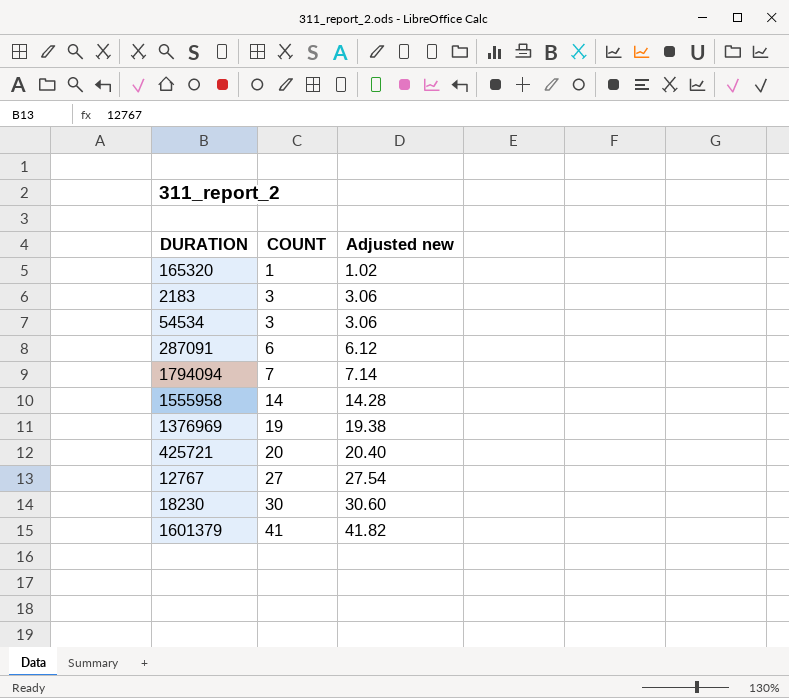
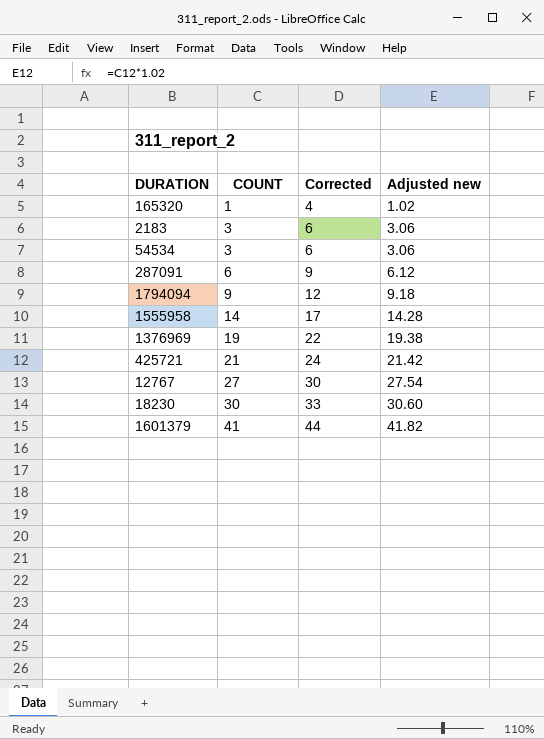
column Corrected | formula: none -> [COUNT] + 3
1794094 | COUNT: 7 -> 9
1794094 | Adjusted new: 7.14 -> 9.18
425721 | COUNT: 20 -> 21
425721 | Adjusted new: 20.40 -> 21.42

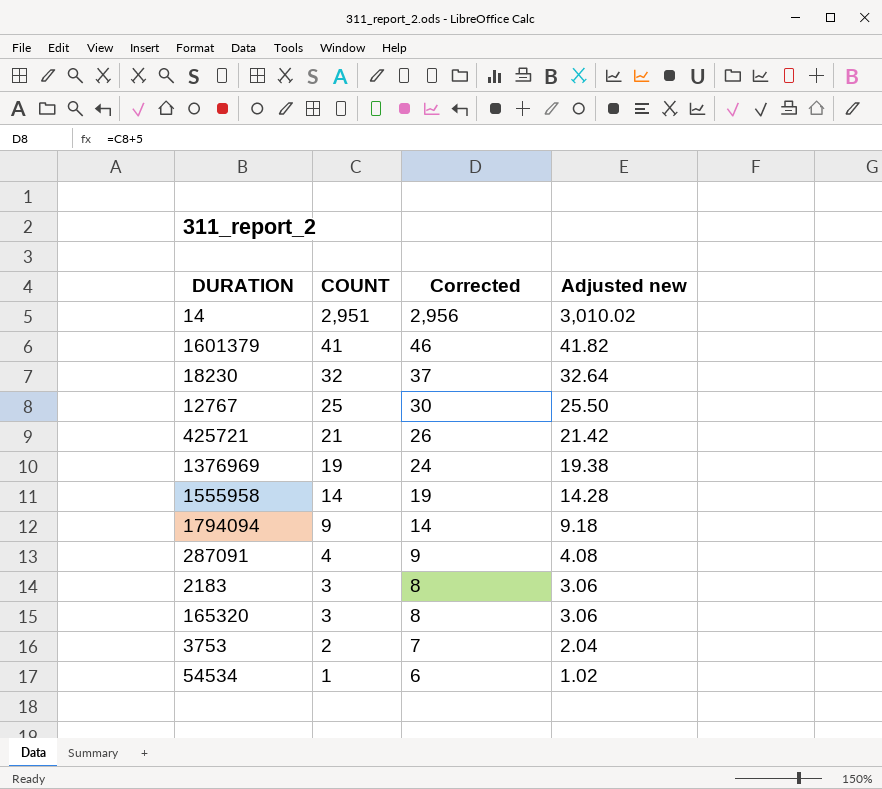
row order: COUNT ascending -> COUNT descending
column Corrected | formula: [COUNT] + 3 -> [COUNT] + 5
row 14: none -> 2,951 | 2,956 | 3,010.02
18230 | COUNT: 30 -> 32
18230 | Adjusted new: 30.60 -> 32.64
12767 | COUNT: 27 -> 25
12767 | Adjusted new: 27.54 -> 25.50
287091 | COUNT: 6 -> 4
287091 | Adjusted new: 6.12 -> 4.08
165320 | COUNT: 1 -> 3
165320 | Adjusted new: 1.02 -> 3.06
row 3753: none -> 2 | 7 | 2.04
54534 | COUNT: 3 -> 1
54534 | Adjusted new: 3.06 -> 1.02

